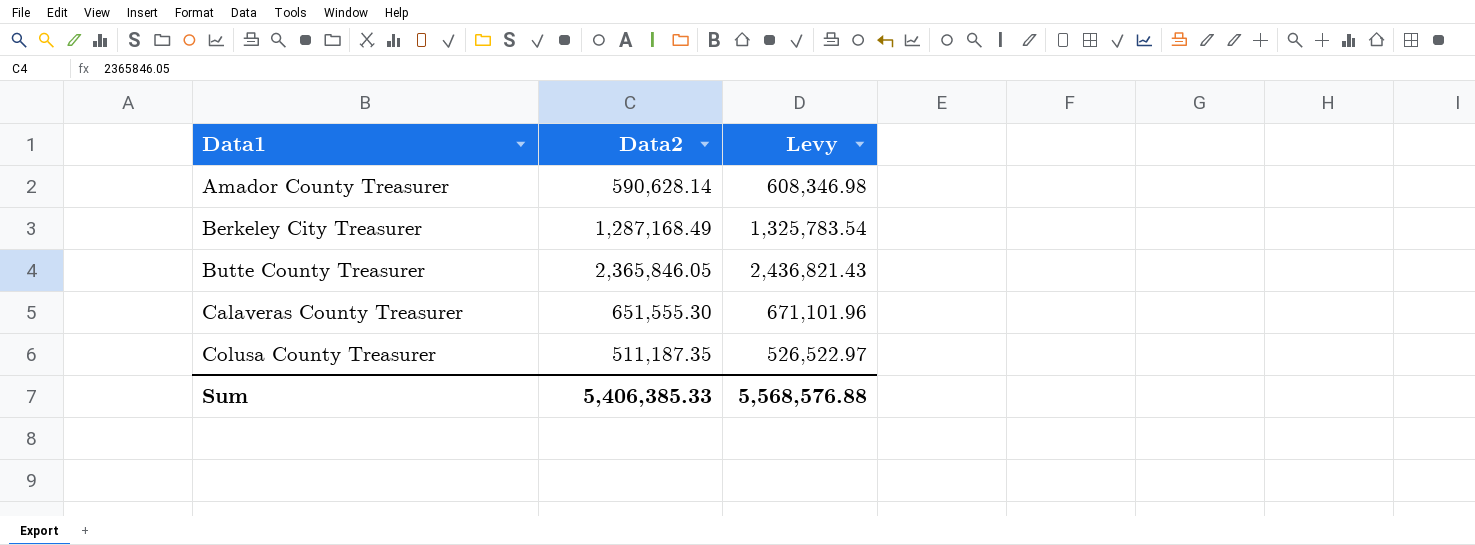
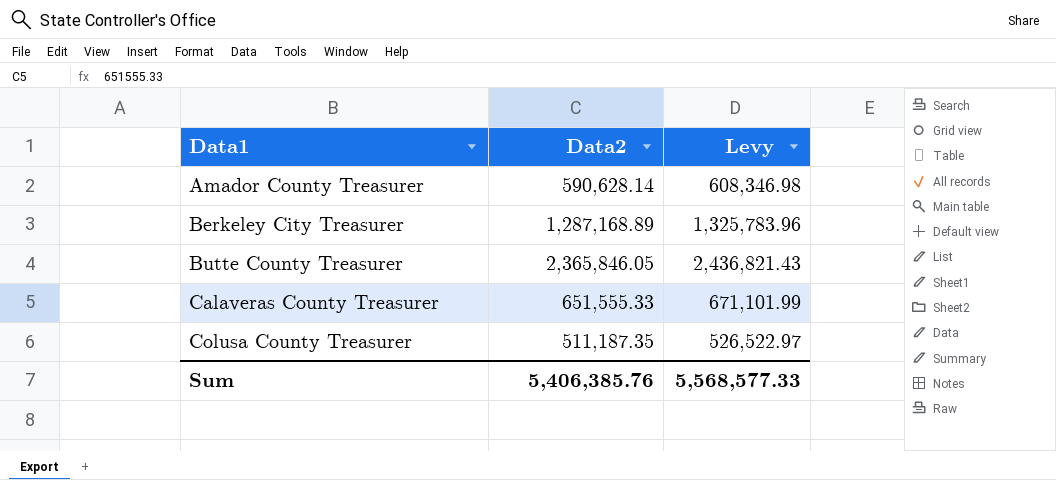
Berkeley City Treasurer | Data2: 1,287,168.49 -> 1,287,168.89
Berkeley City Treasurer | Levy: 1,325,783.54 -> 1,325,783.96
Calaveras County Treasurer | Data2: 651,555.30 -> 651,555.33
Calaveras County Treasurer | Levy: 671,101.96 -> 671,101.99
Sum | Data2: 5,406,385.33 -> 5,406,385.76
Sum | Levy: 5,568,576.88 -> 5,568,577.33

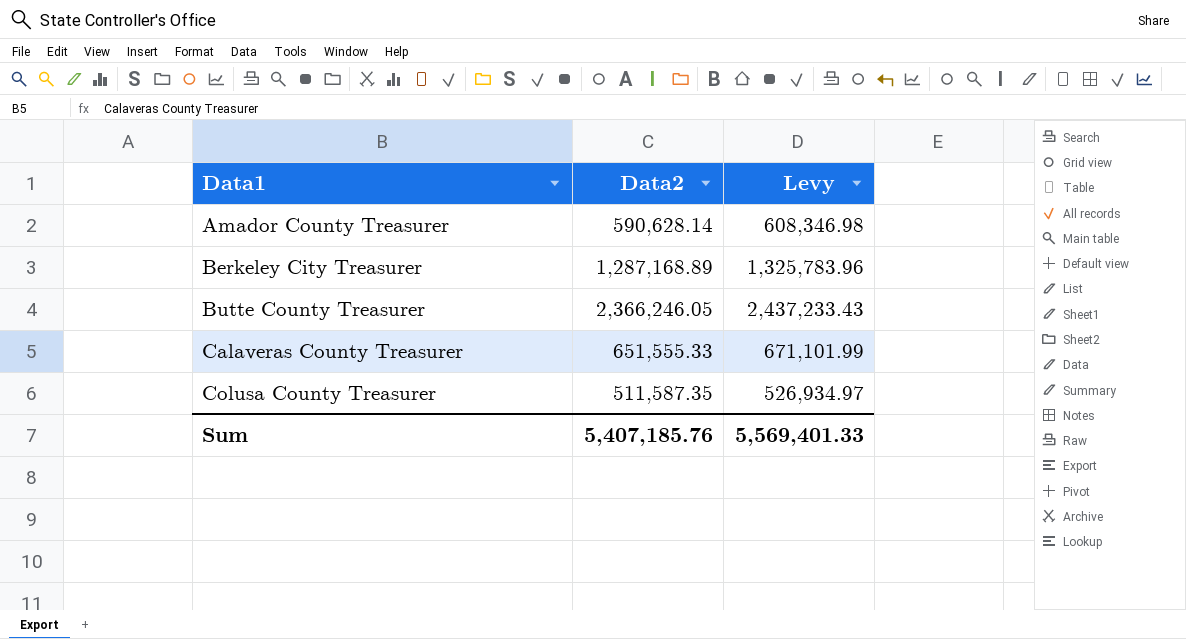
Butte County Treasurer | Data2: 2,365,846.05 -> 2,366,246.05
Butte County Treasurer | Levy: 2,436,821.43 -> 2,437,233.43
Colusa County Treasurer | Data2: 511,187.35 -> 511,587.35
Colusa County Treasurer | Levy: 526,522.97 -> 526,934.97
Sum | Data2: 5,406,385.76 -> 5,407,185.76
Sum | Levy: 5,568,577.33 -> 5,569,401.33

